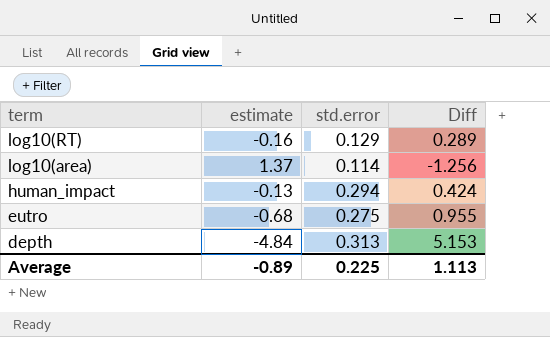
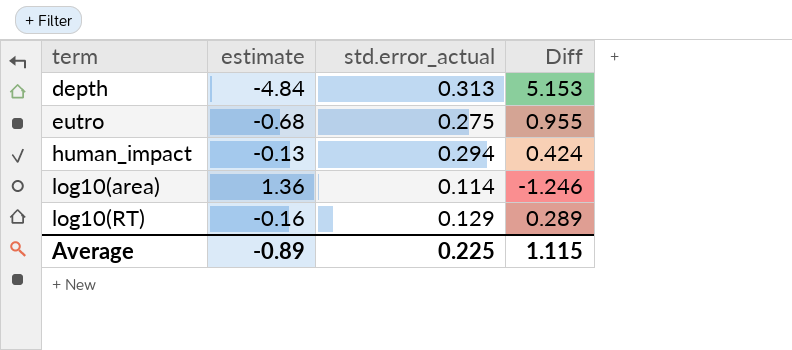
row order: term descending -> term ascending
column name: std.error -> std.error_actual
log10(area) | estimate: 1.37 -> 1.36
log10(area) | Diff: -1.256 -> -1.246
Average | Diff: 1.113 -> 1.115

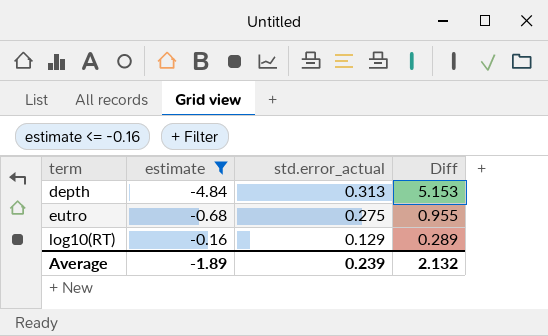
filter: none -> estimate <= -0.16
Average | estimate: -0.89 -> -1.89
Average | std.error_actual: 0.225 -> 0.239
Average | Diff: 1.115 -> 2.132

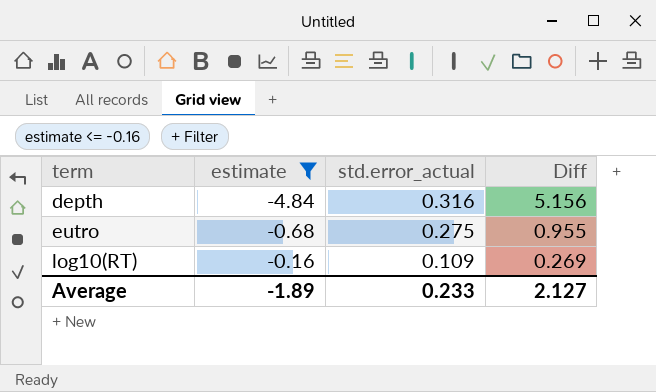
depth | std.error_actual: 0.313 -> 0.316
depth | Diff: 5.153 -> 5.156
log10(RT) | std.error_actual: 0.129 -> 0.109
log10(RT) | Diff: 0.289 -> 0.269
Average | std.error_actual: 0.239 -> 0.233
Average | Diff: 2.132 -> 2.127

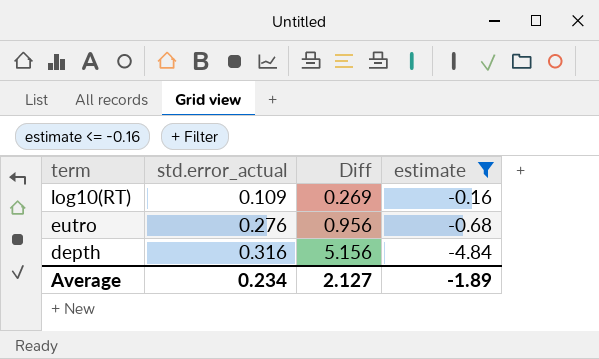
row order: term ascending -> term descending
column estimate | position: 2 -> 4
eutro | std.error_actual: 0.275 -> 0.276
eutro | Diff: 0.955 -> 0.956
Average | std.error_actual: 0.233 -> 0.234

